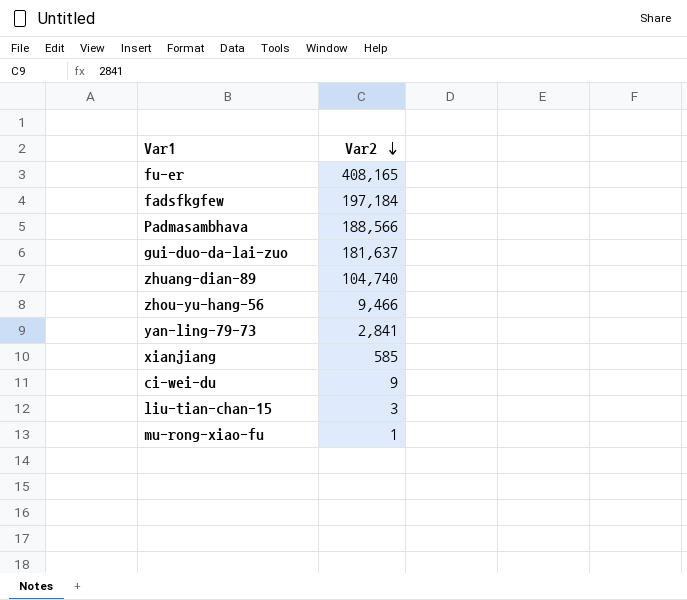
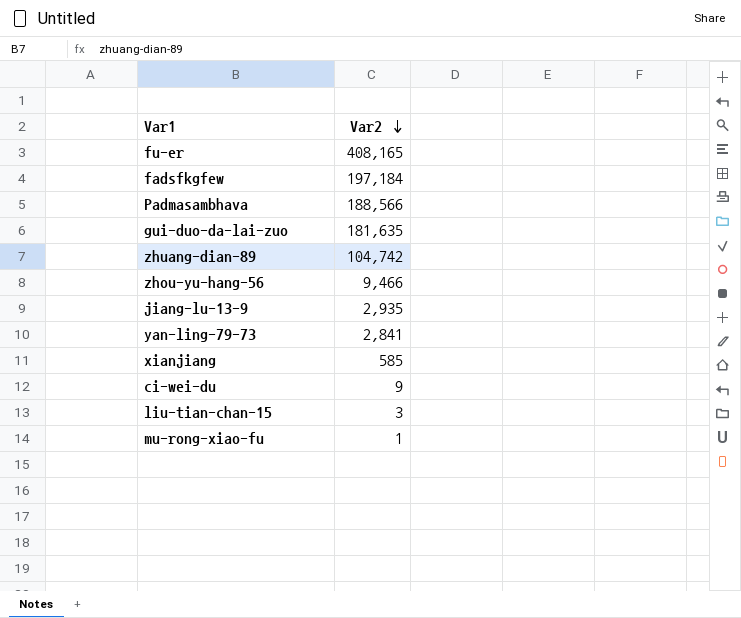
gui-duo-da-lai-zuo | Var2: 181,637 -> 181,635
zhuang-dian-89 | Var2: 104,740 -> 104,742
row jiang-lu-13-9: none -> 2,935

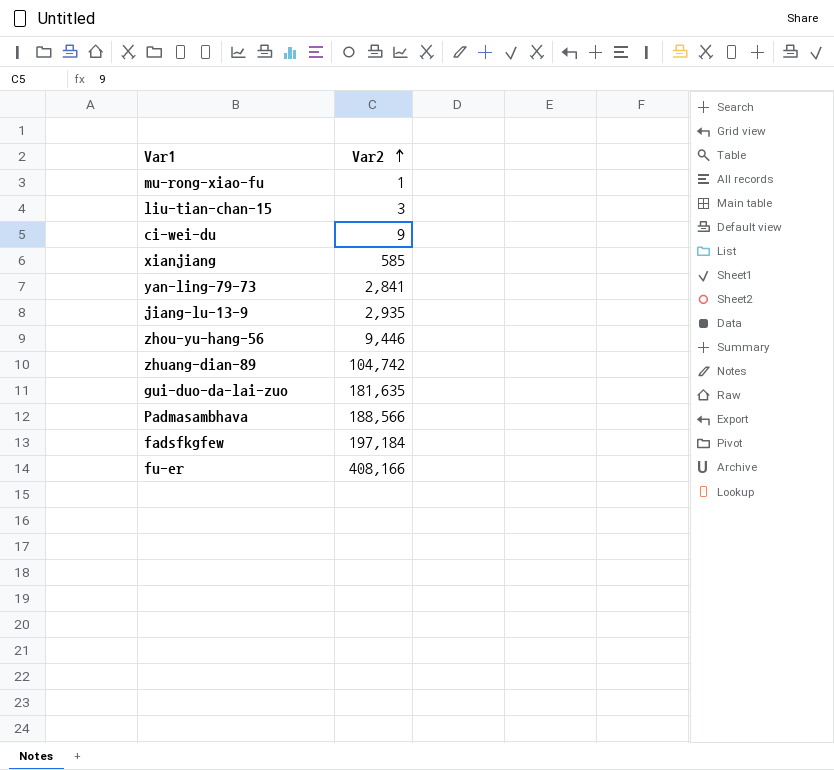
row order: Var2 descending -> Var2 ascending
zhou-yu-hang-56 | Var2: 9,466 -> 9,446
fu-er | Var2: 408,165 -> 408,166

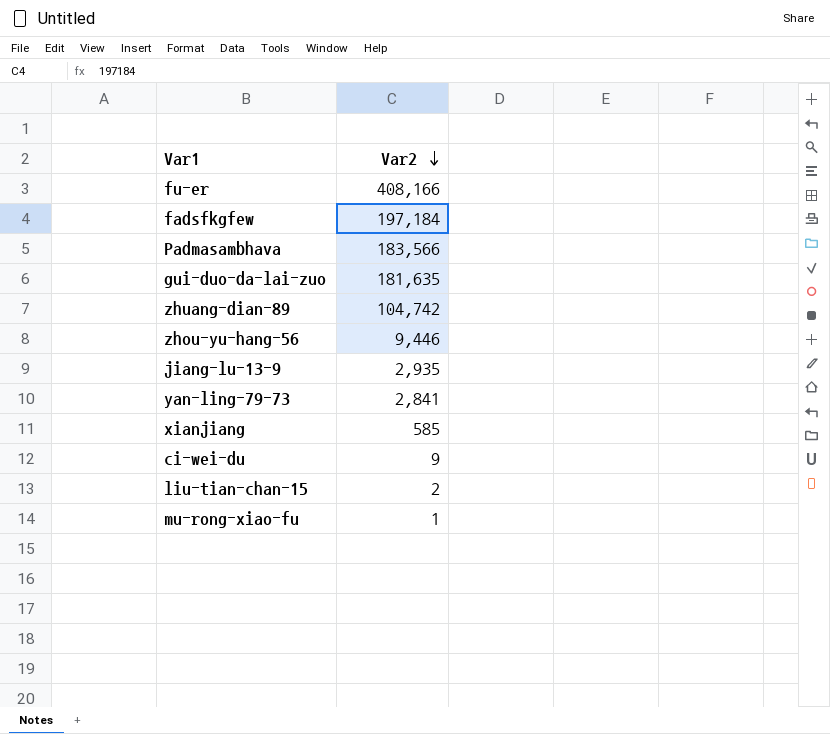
row order: Var2 ascending -> Var2 descending
Padmasambhava | Var2: 188,566 -> 183,566
liu-tian-chan-15 | Var2: 3 -> 2

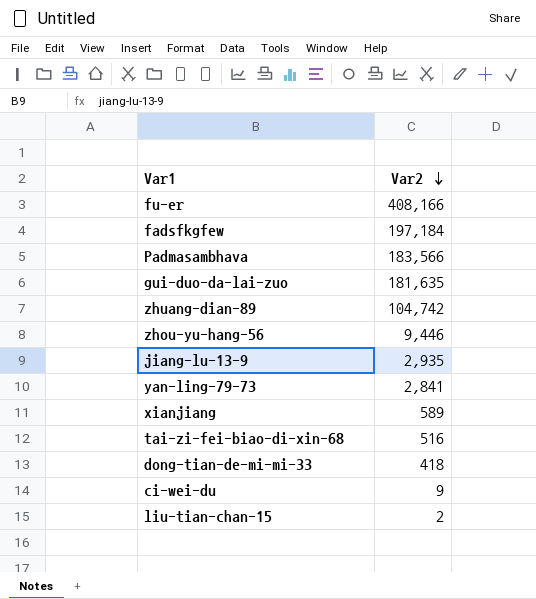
row mu-rong-xiao-fu: 1 -> none
xianjiang | Var2: 585 -> 589
row tai-zi-fei-biao-di-xin-68: none -> 516
row dong-tian-de-mi-mi-33: none -> 418

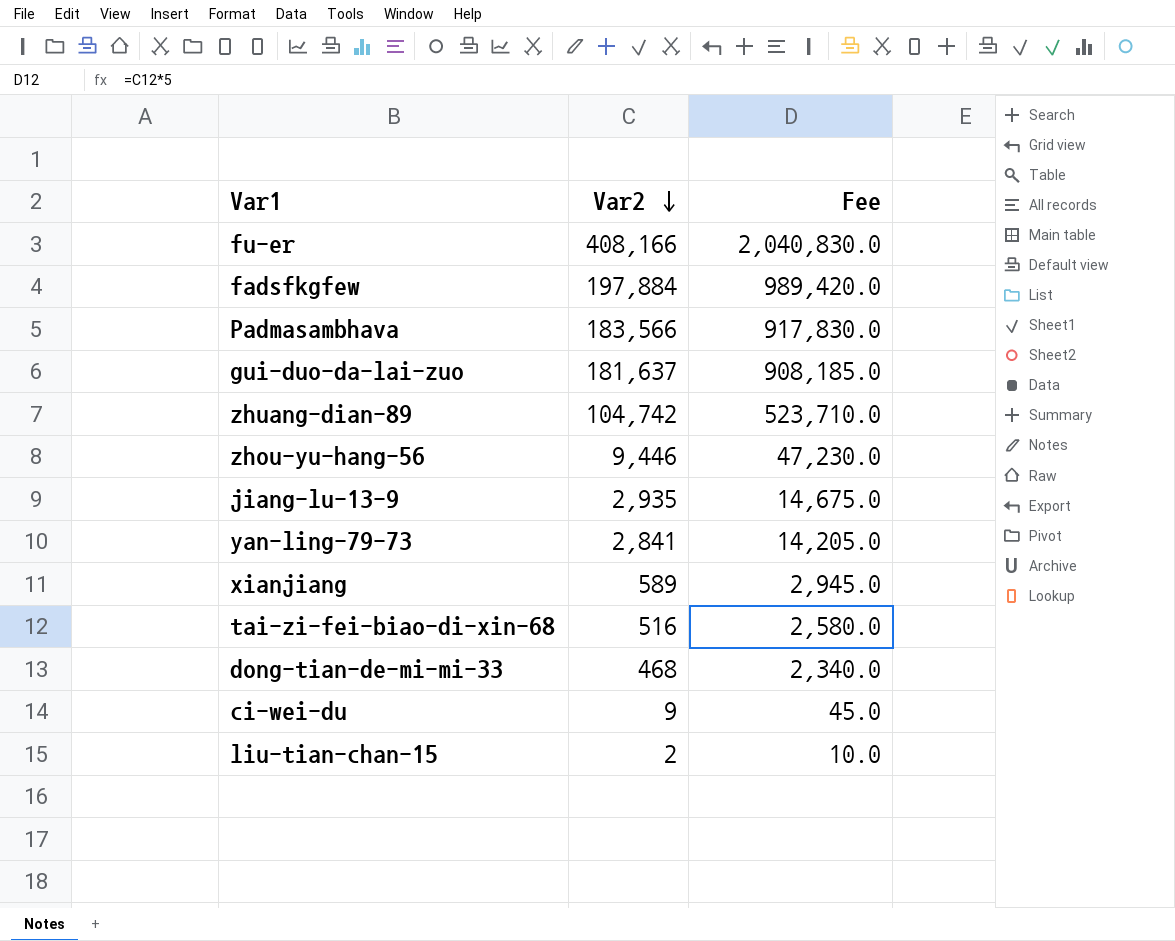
column Fee | formula: none -> [Var2] * 5
fadsfkgfew | Var2: 197,184 -> 197,884
gui-duo-da-lai-zuo | Var2: 181,635 -> 181,637
dong-tian-de-mi-mi-33 | Var2: 418 -> 468

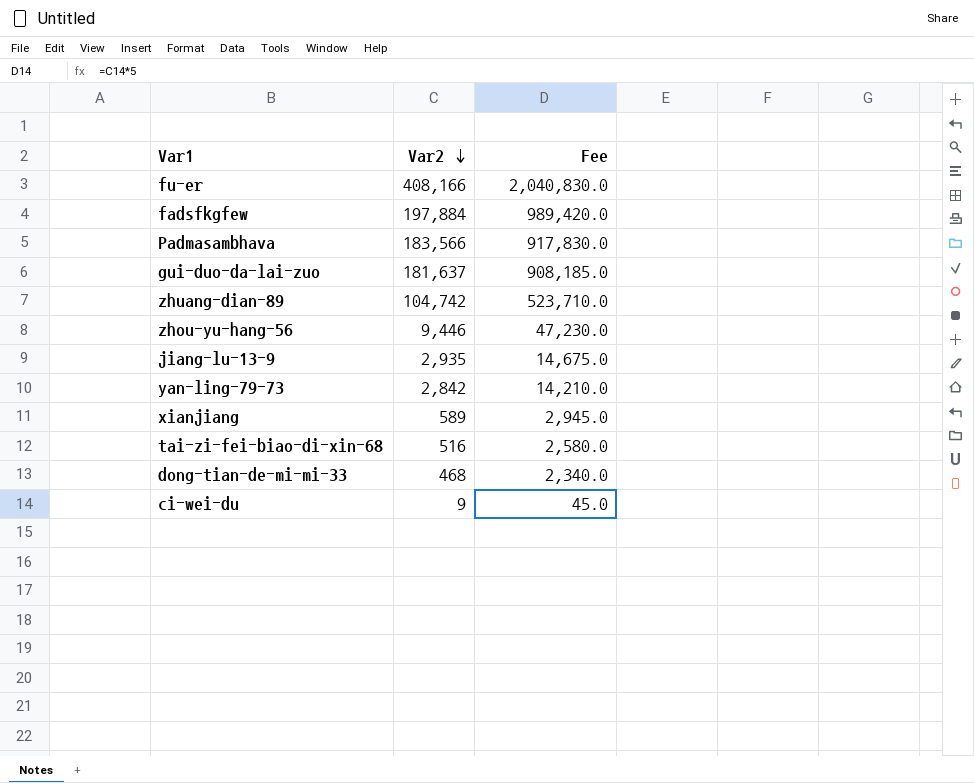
row liu-tian-chan-15: 2 | 10.0 -> none
yan-ling-79-73 | Var2: 2,841 -> 2,842
yan-ling-79-73 | Fee: 14,205.0 -> 14,210.0

